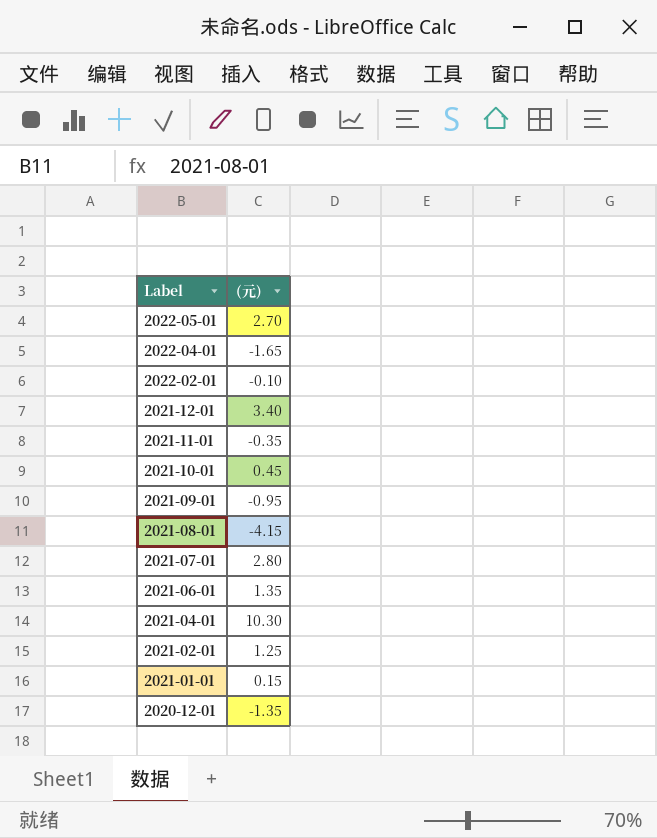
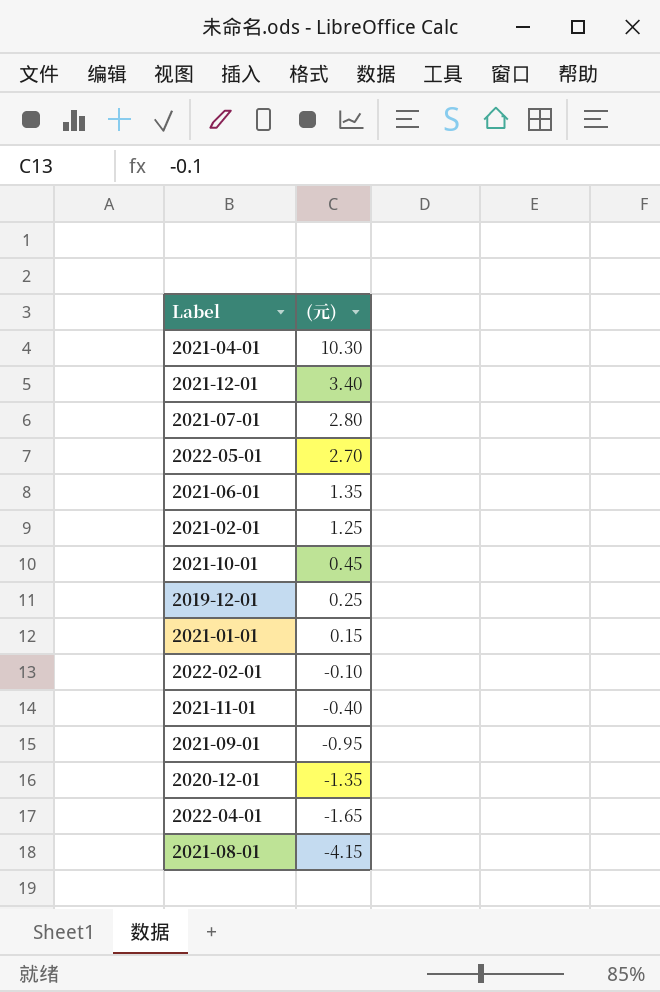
row order: Label descending -> (元) descending
row 2019-12-01: none -> 0.25
2021-11-01 | (元): -0.35 -> -0.40

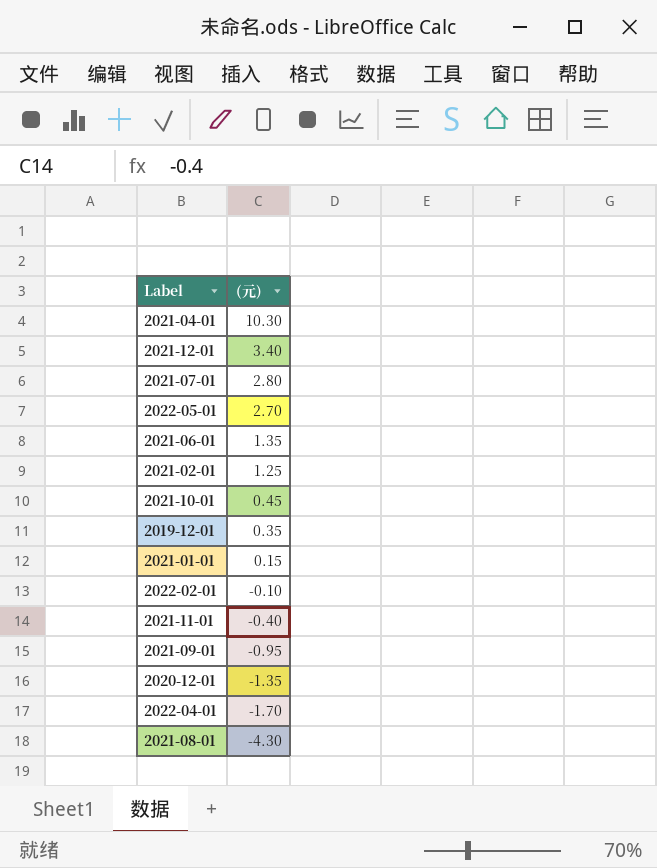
2019-12-01 | (元): 0.25 -> 0.35
2022-04-01 | (元): -1.65 -> -1.70
2021-08-01 | (元): -4.15 -> -4.30

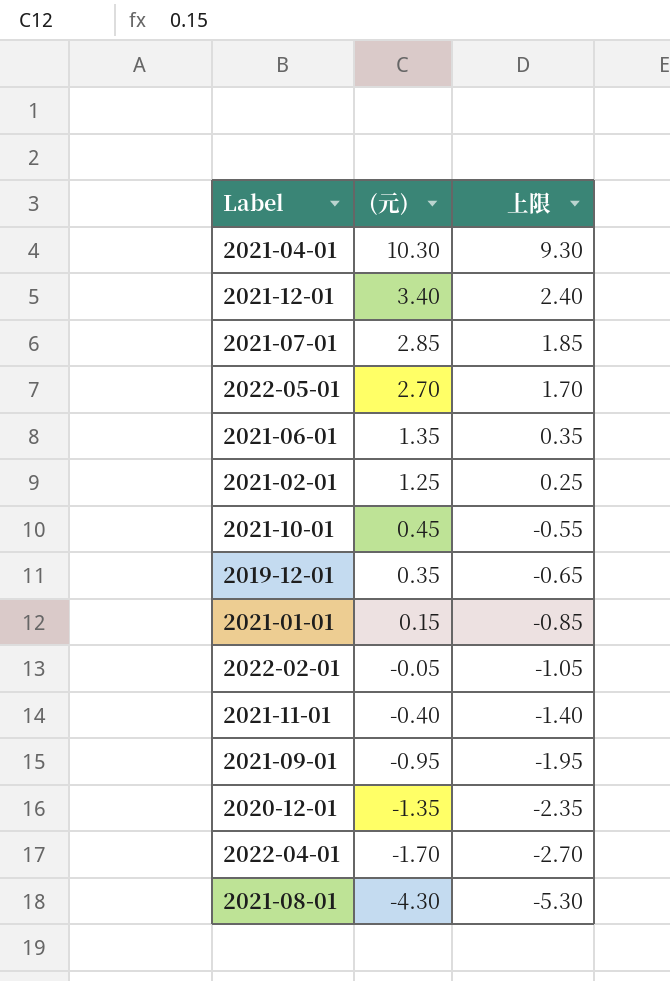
column 上限 | formula: none -> [(元)] - 1
2021-07-01 | (元): 2.80 -> 2.85
2022-02-01 | (元): -0.10 -> -0.05

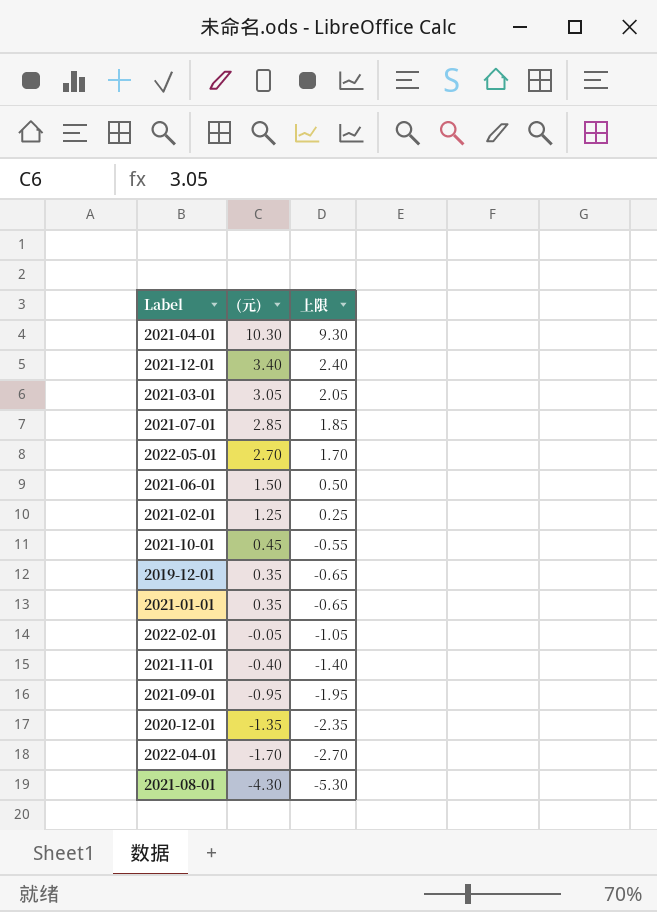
row 2021-03-01: none -> 3.05 | 2.05
2021-06-01 | (元): 1.35 -> 1.50
2021-06-01 | 上限: 0.35 -> 0.50
2021-01-01 | (元): 0.15 -> 0.35
2021-01-01 | 上限: -0.85 -> -0.65

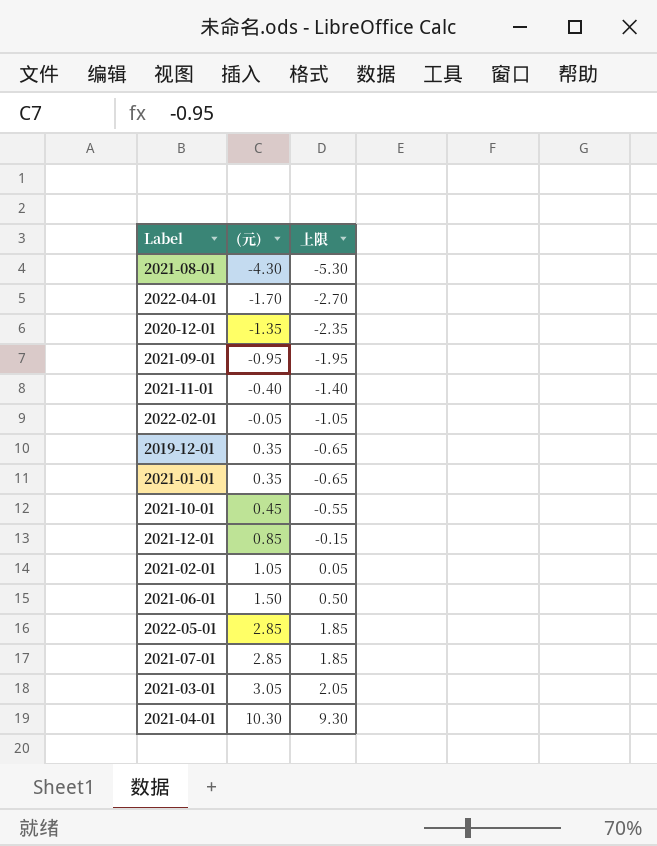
row order: (元) descending -> (元) ascending
2021-12-01 | (元): 3.40 -> 0.85
2021-12-01 | 上限: 2.40 -> -0.15
2021-02-01 | (元): 1.25 -> 1.05
2021-02-01 | 上限: 0.25 -> 0.05
2022-05-01 | (元): 2.70 -> 2.85
2022-05-01 | 上限: 1.70 -> 1.85

